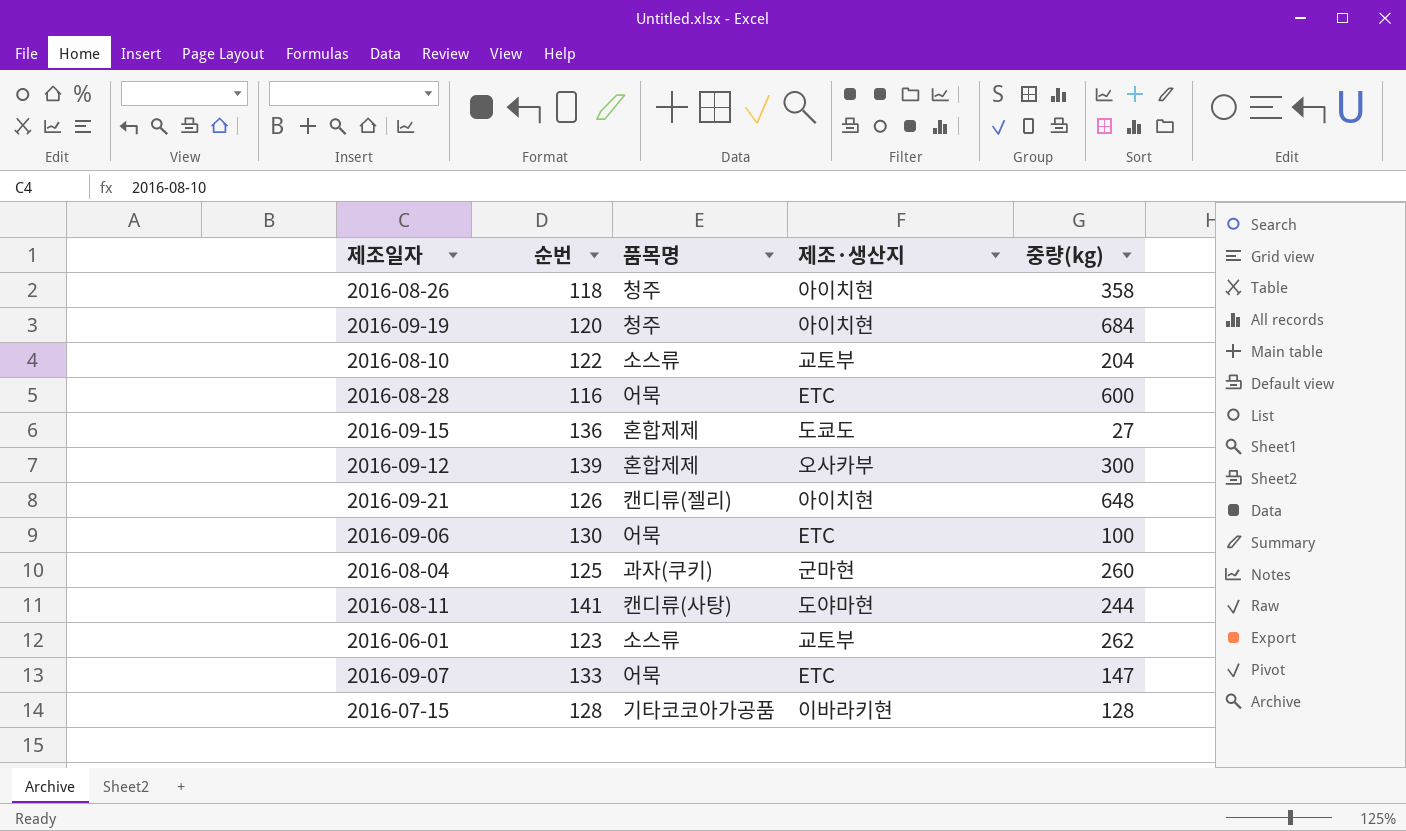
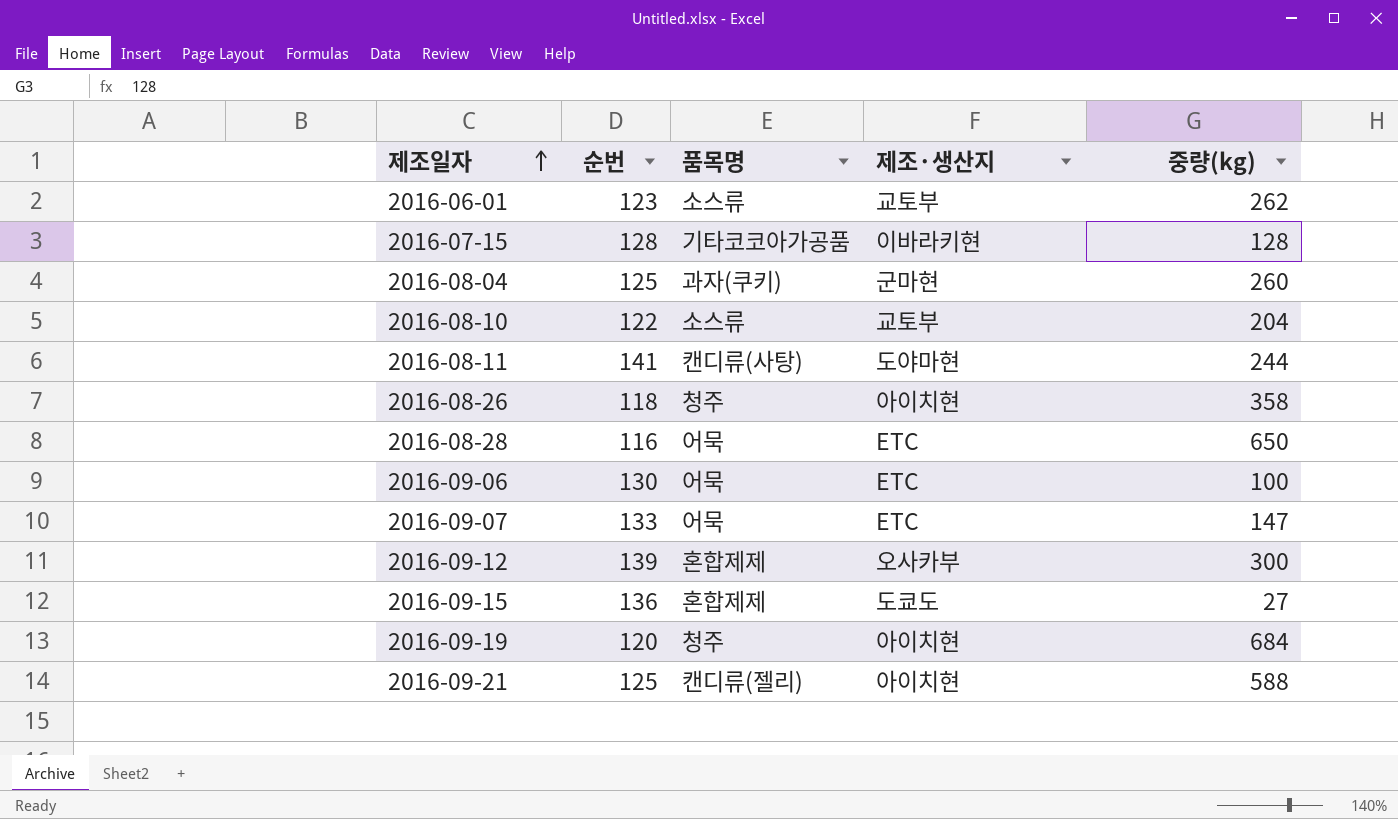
row order: none -> 제조일자 ascending
2016-08-28 | 중량(kg): 600 -> 650
2016-09-21 | 순번: 126 -> 125
2016-09-21 | 중량(kg): 648 -> 588

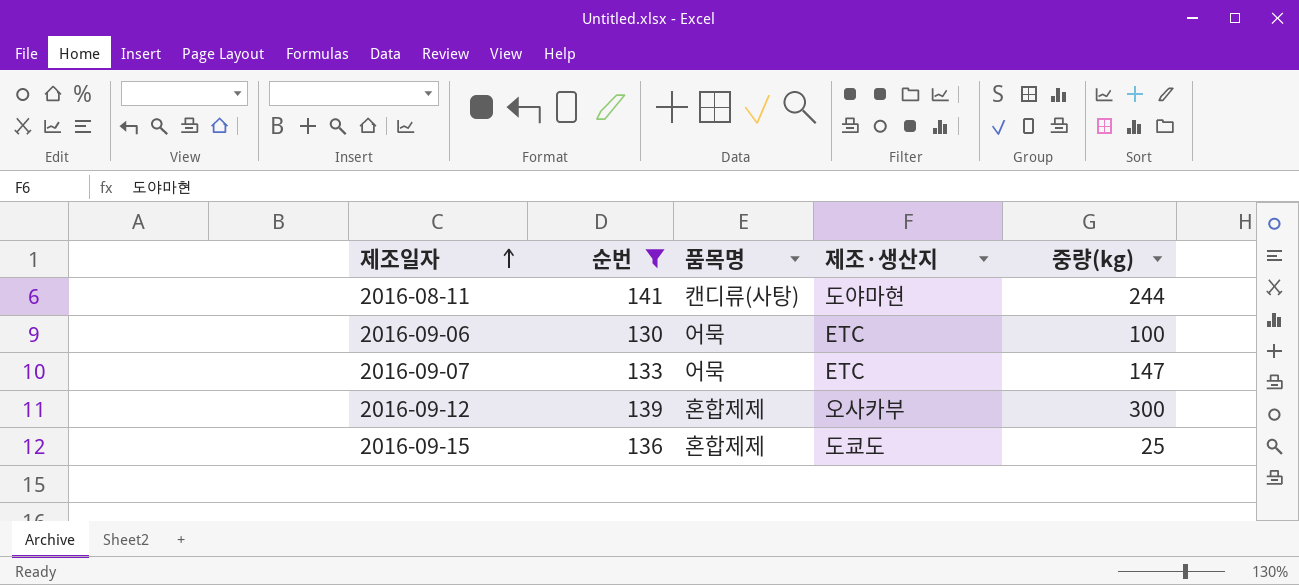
filter: none -> 순번 >= 130
2016-09-15 | 중량(kg): 27 -> 25

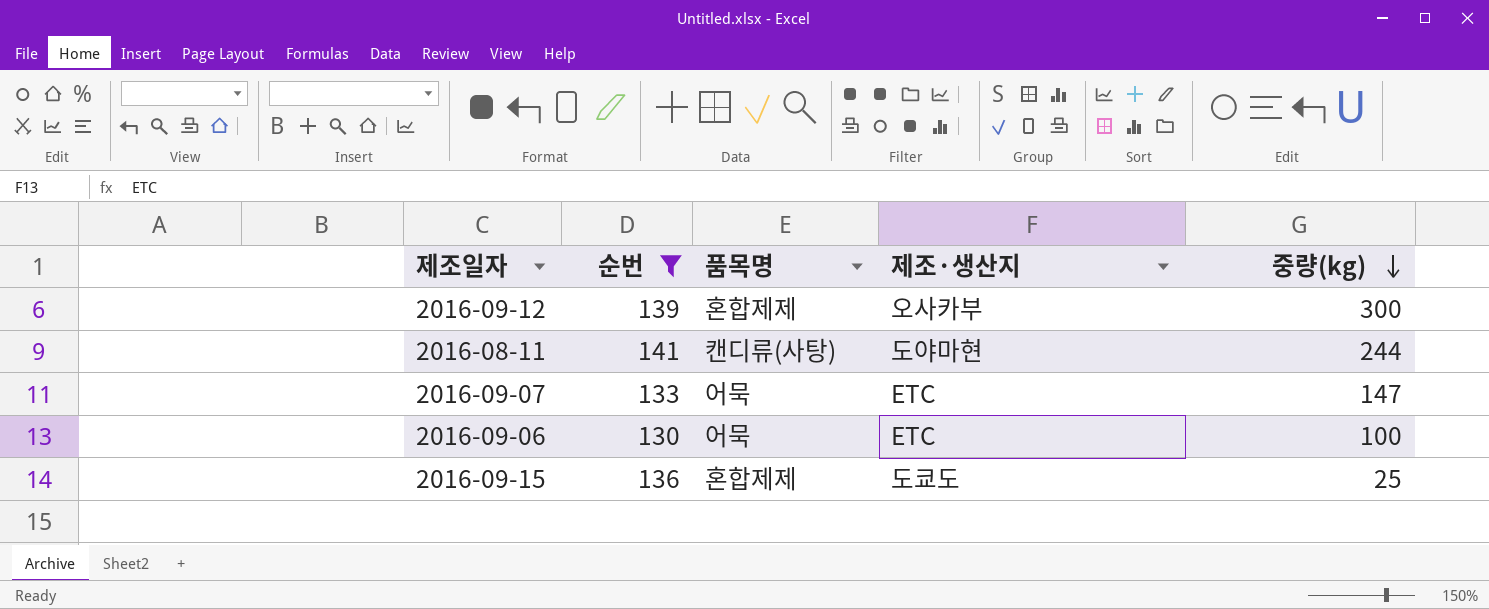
row order: 제조일자 ascending -> 중량(kg) descending

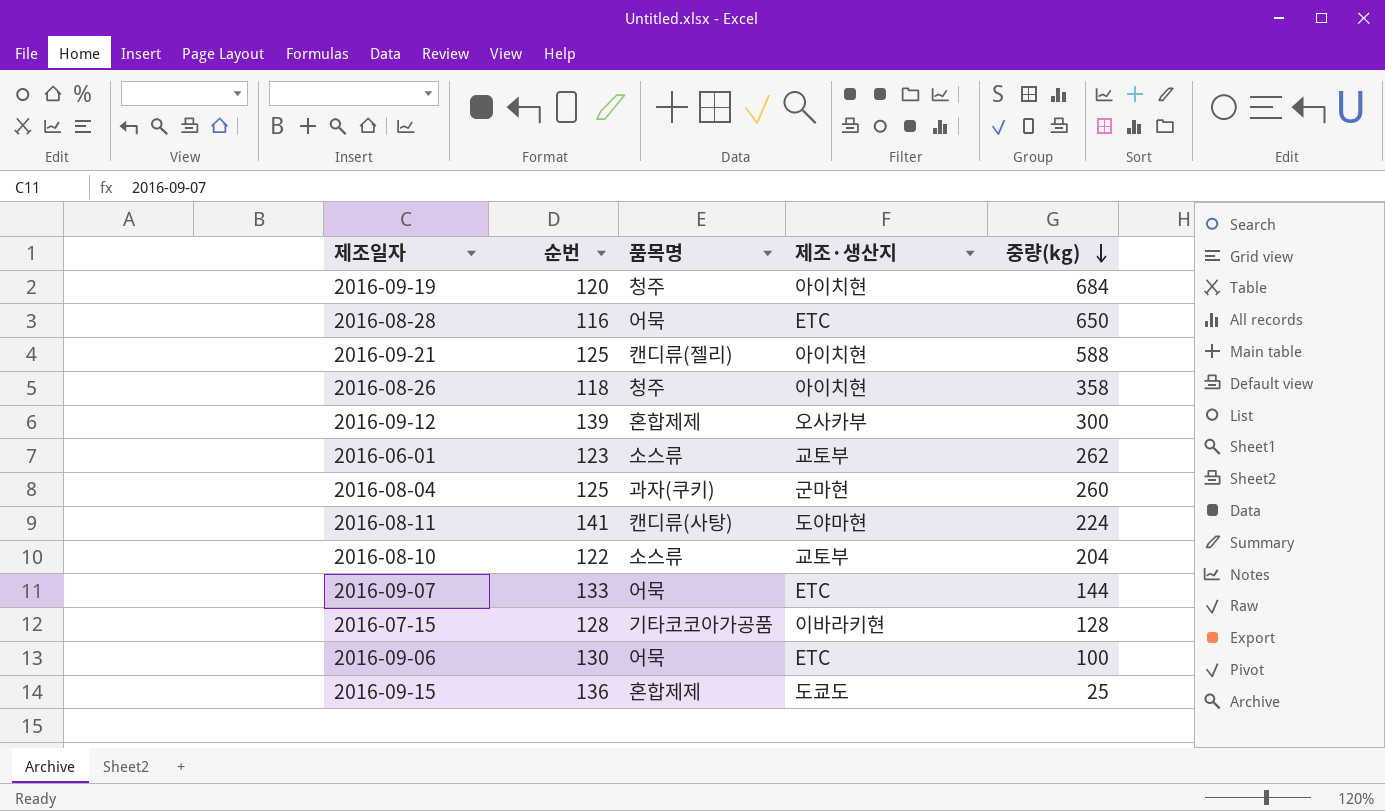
filter: 순번 >= 130 -> none
2016-08-11 | 중량(kg): 244 -> 224
2016-09-07 | 중량(kg): 147 -> 144

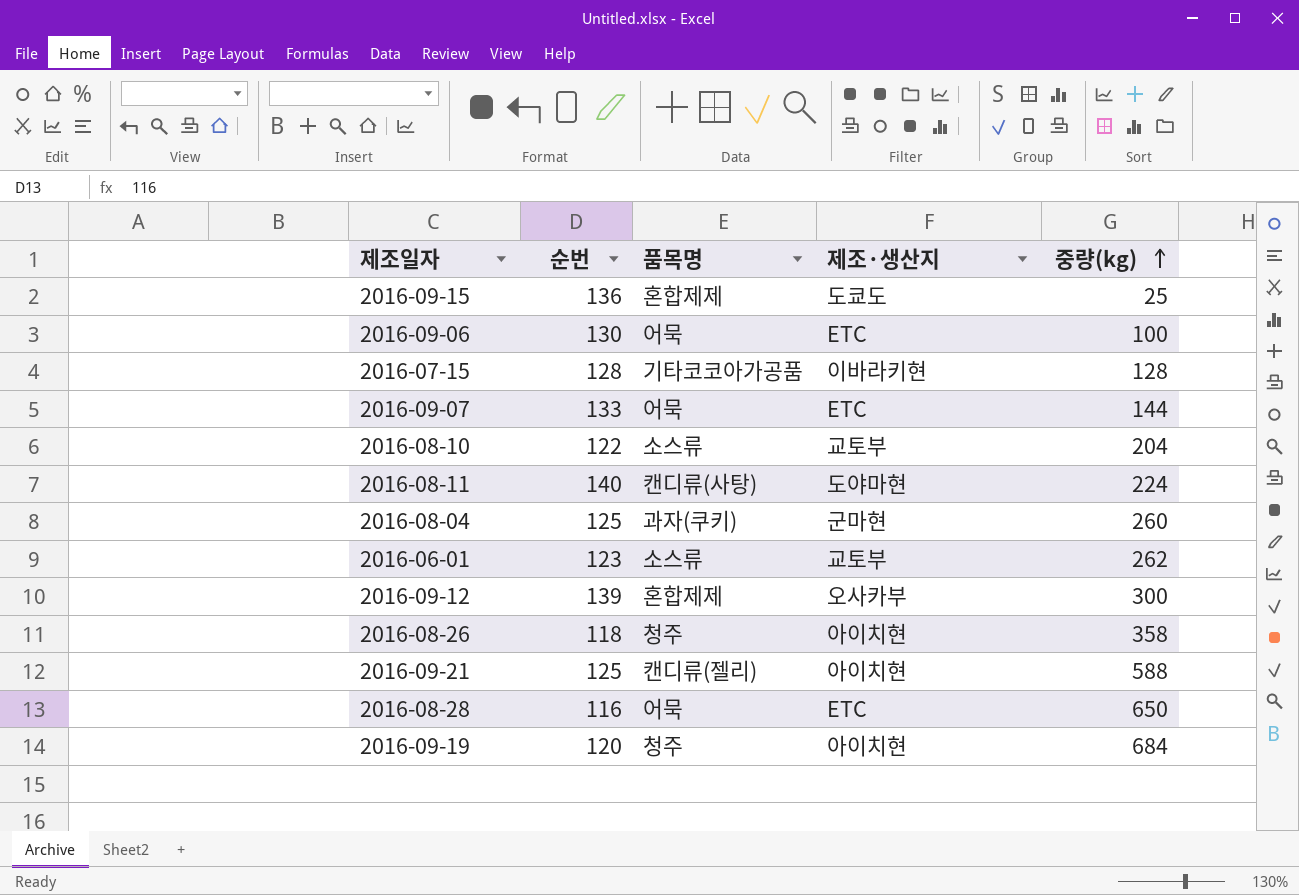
row order: 중량(kg) descending -> 중량(kg) ascending
2016-08-11 | 순번: 141 -> 140

